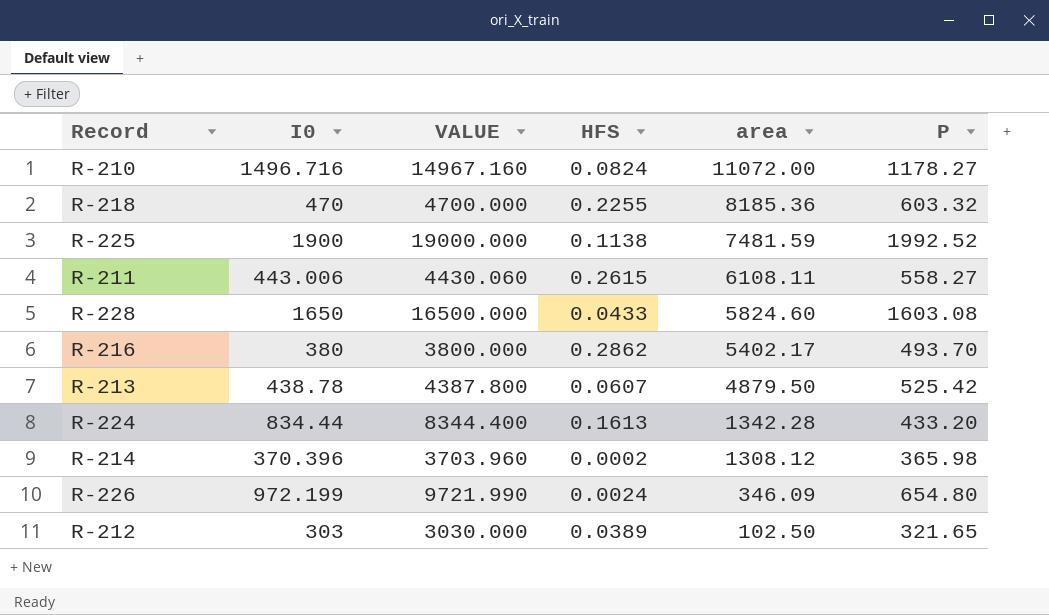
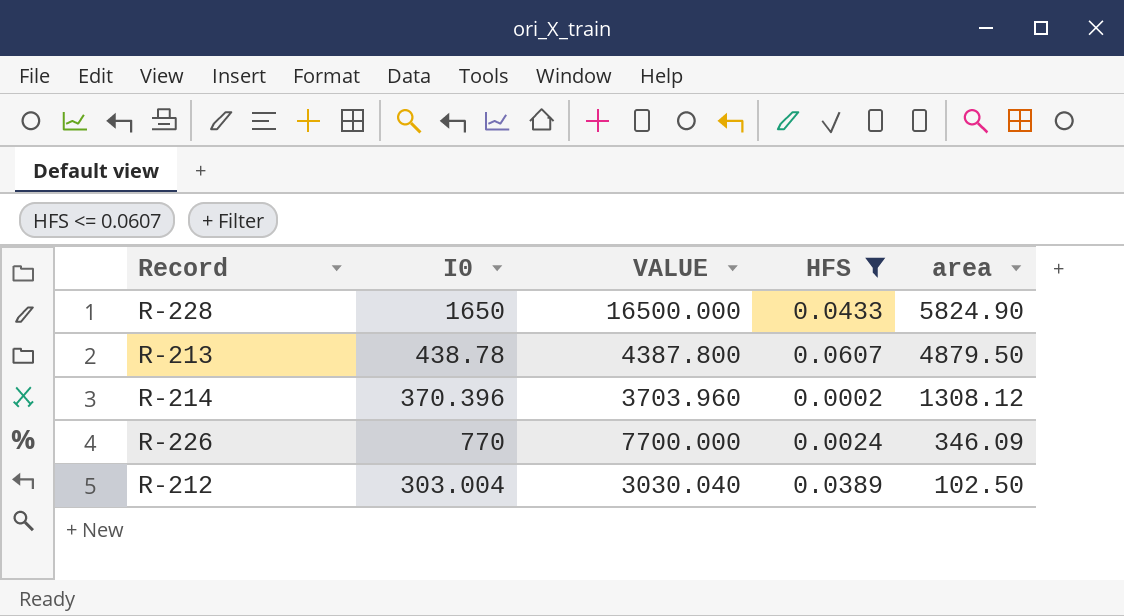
filter: none -> HFS <= 0.0607
column P | position: 6 -> none
R-228 | area: 5824.60 -> 5824.90
R-226 | I0: 972.199 -> 770
R-226 | VALUE: 9721.990 -> 7700.000
R-212 | I0: 303 -> 303.004
R-212 | VALUE: 3030.000 -> 3030.040

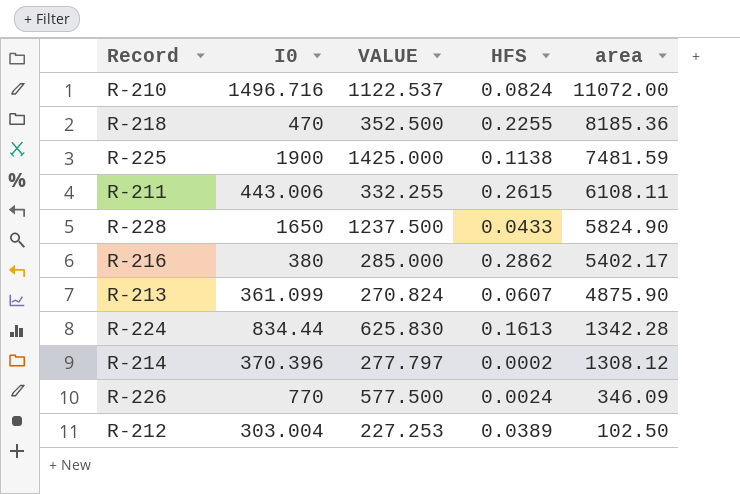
filter: HFS <= 0.0607 -> none
column VALUE | formula: [I0] * 10 -> [I0] * 0.75
R-213 | I0: 438.78 -> 361.099
R-213 | area: 4879.50 -> 4875.90

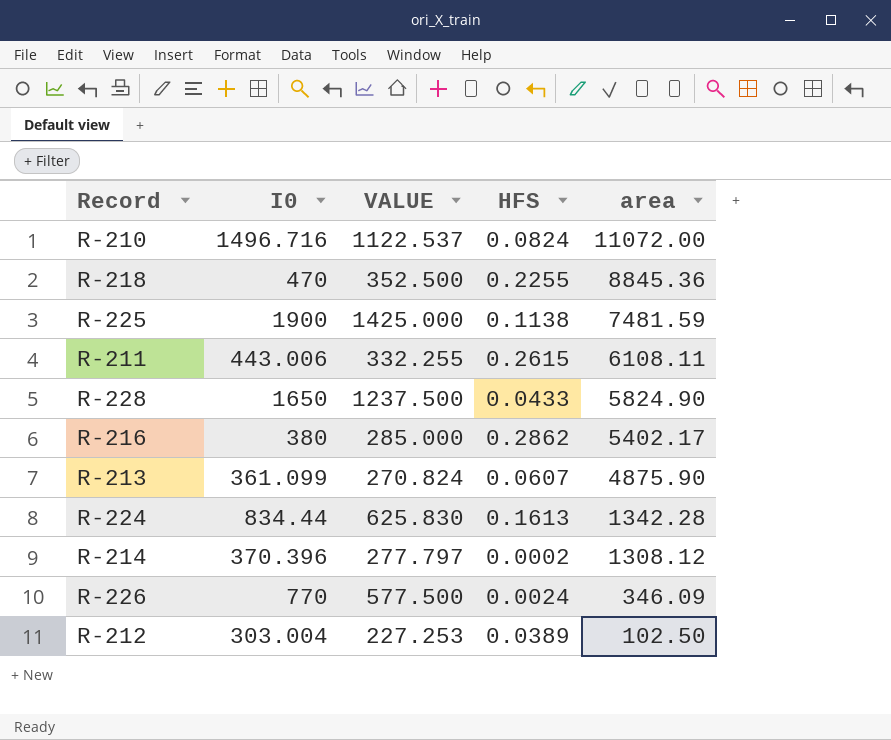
R-218 | area: 8185.36 -> 8845.36

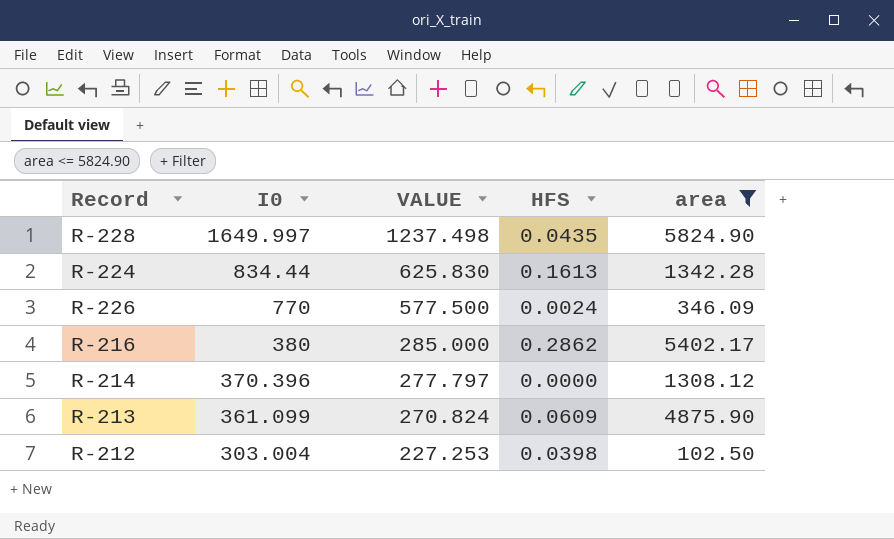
filter: none -> area <= 5824.90
row order: area descending -> I0 descending
R-228 | I0: 1650 -> 1649.997
R-228 | VALUE: 1237.500 -> 1237.498
R-228 | HFS: 0.0433 -> 0.0435
R-214 | HFS: 0.0002 -> 0.0000
R-213 | HFS: 0.0607 -> 0.0609
R-212 | HFS: 0.0389 -> 0.0398

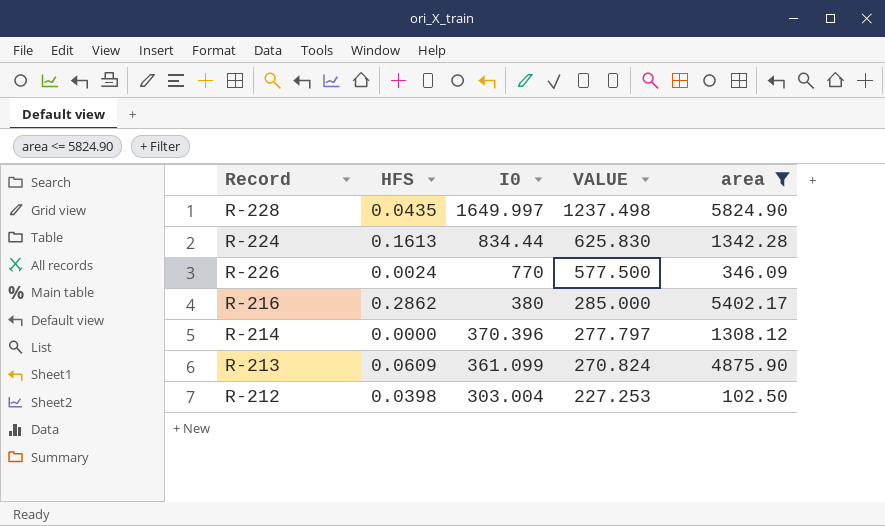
column HFS | position: 4 -> 2

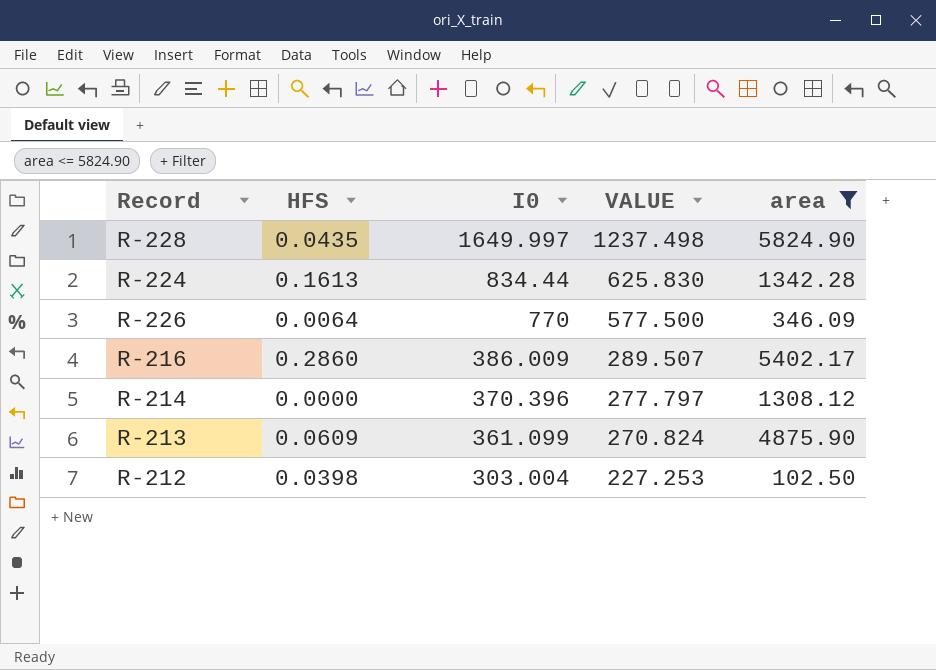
R-226 | HFS: 0.0024 -> 0.0064
R-216 | HFS: 0.2862 -> 0.2860
R-216 | I0: 380 -> 386.009
R-216 | VALUE: 285.000 -> 289.507

